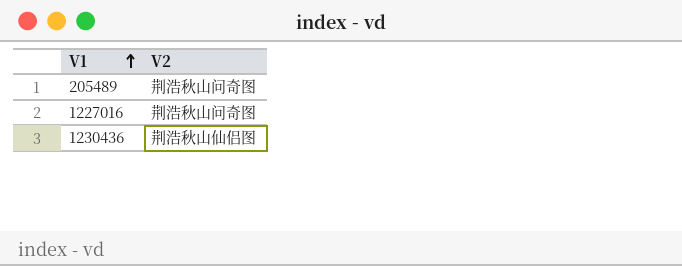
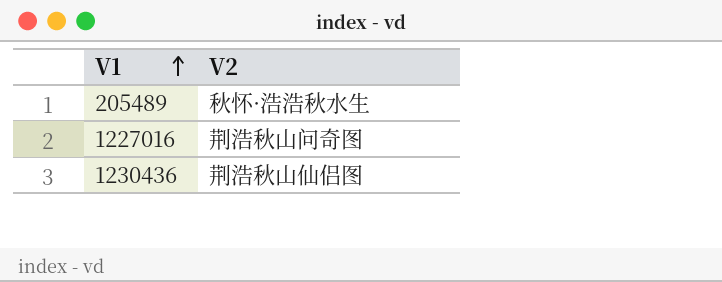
205489 | V2: 荆浩秋山问奇图 -> 秋怀·浩浩秋水生

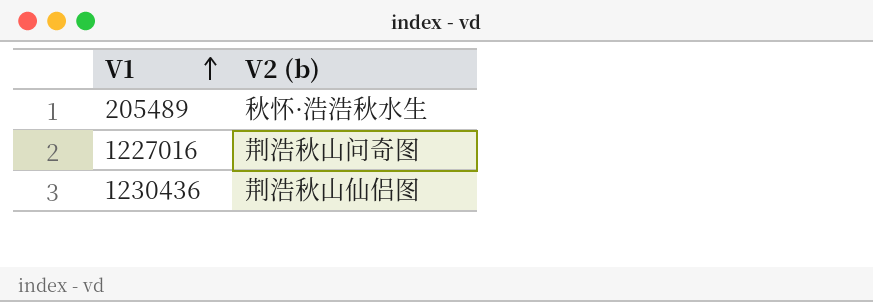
column name: V2 -> V2 (b)

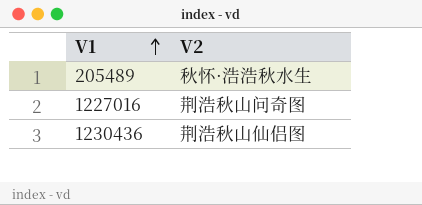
column name: V2 (b) -> V2

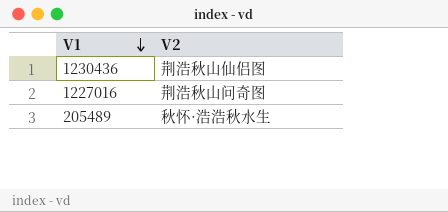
row order: V1 ascending -> V1 descending

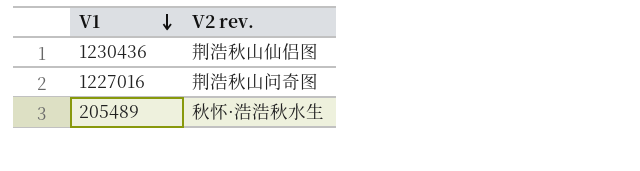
column name: V2 -> V2 rev.

